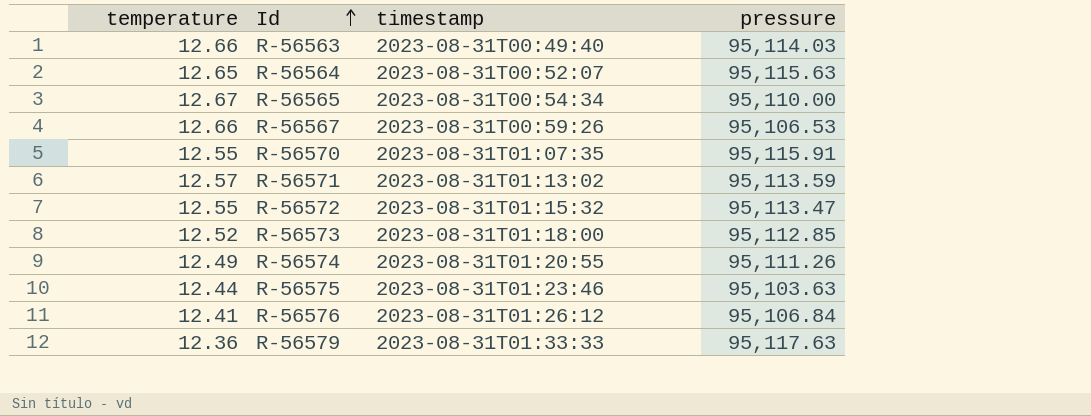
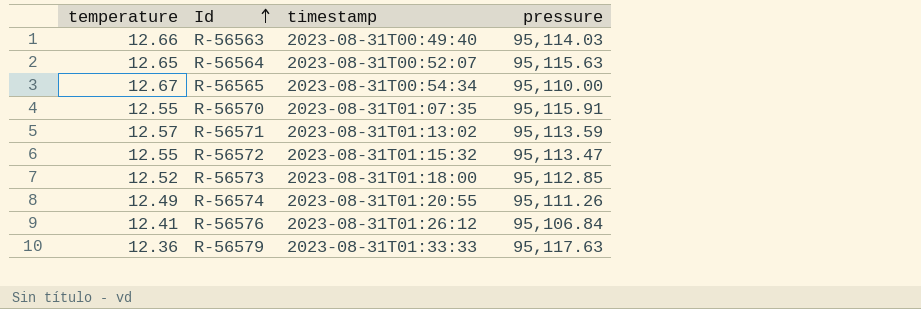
row R-56567: 12.66 | 2023-08-31T00:59:26 | 95,106.53 -> none
row R-56575: 12.44 | 2023-08-31T01:23:46 | 95,103.63 -> none

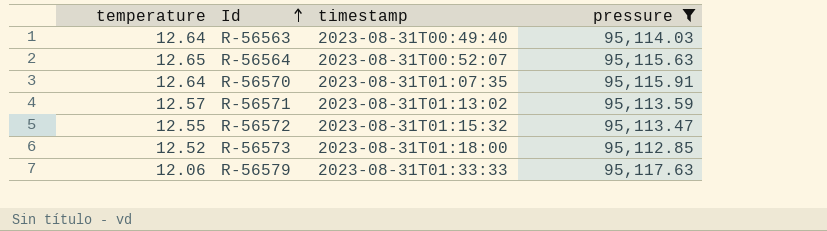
filter: none -> pressure >= 95,112.85
R-56563 | temperature: 12.66 -> 12.64
R-56570 | temperature: 12.55 -> 12.64
R-56579 | temperature: 12.36 -> 12.06

